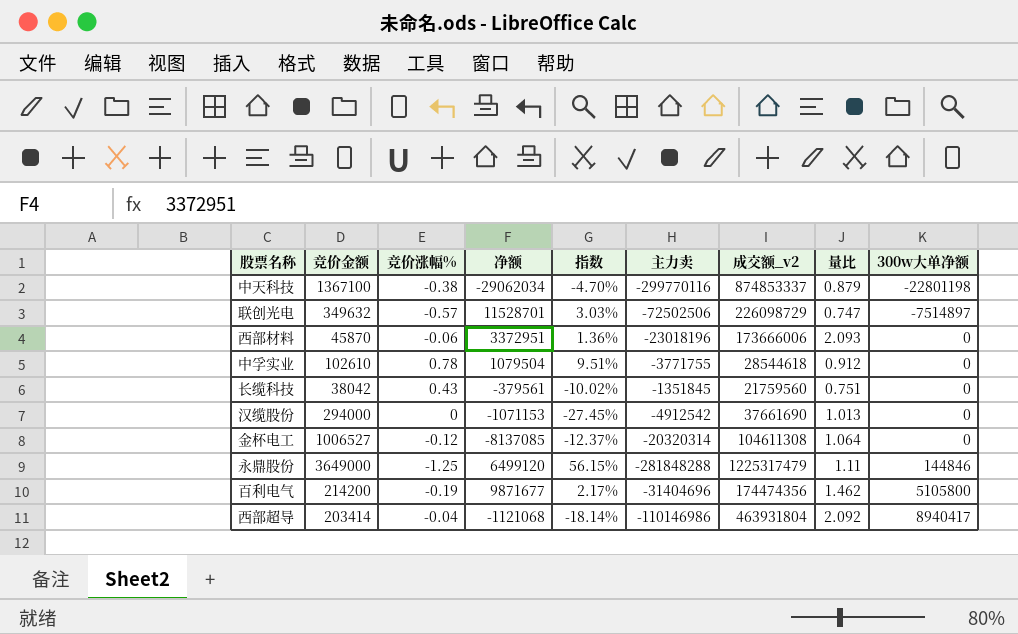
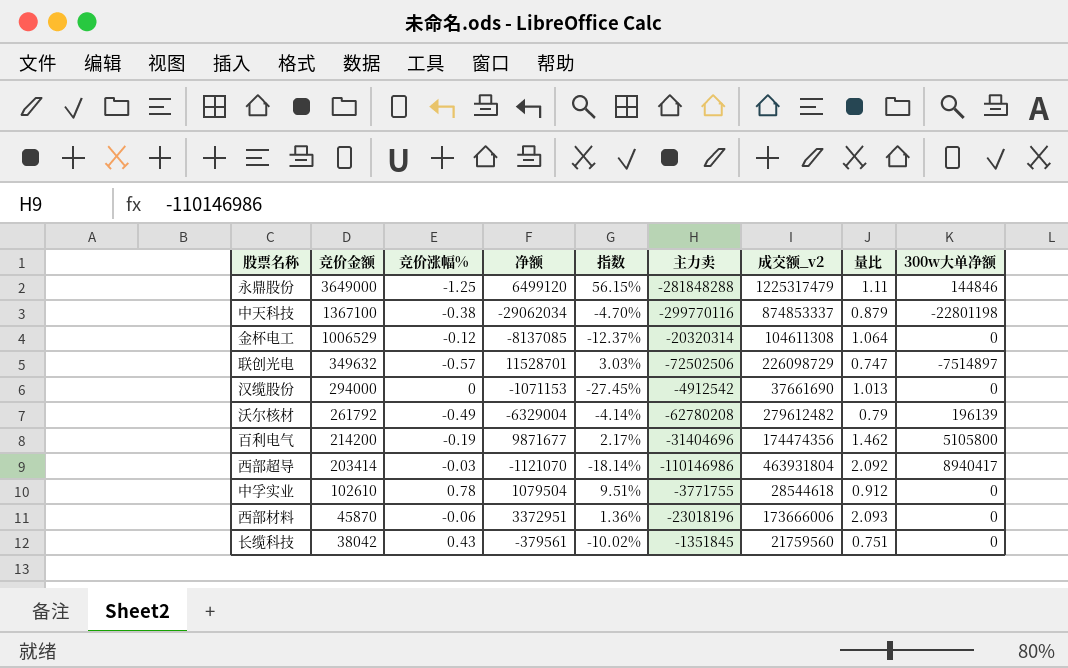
row order: 300w大单净额 ascending -> 竞价金额 descending
金杯电工 | 竞价金额: 1006527 -> 1006529
row 沃尔核材: none -> 261792 | -0.49 | -6329004 | -4.14% | -62780208 | 279612482 | 0.79 | 196139
西部超导 | 竞价涨幅%: -0.04 -> -0.03
西部超导 | 净额: -1121068 -> -1121070

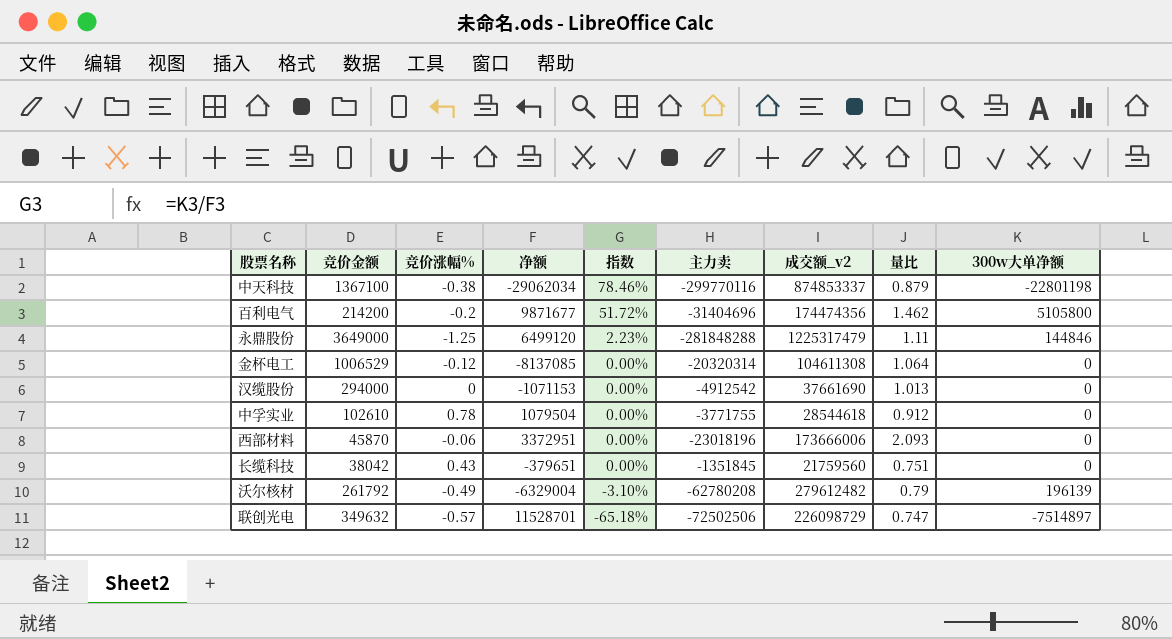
row order: 竞价金额 descending -> 指数 descending
column 指数 | formula: [竞价金额] / [净额] -> [300w大单净额] / [净额]
row 西部超导: 203414 | -0.03 | -1121070 | -18.14% | -110146986 | 463931804 | 2.092 | 8940417 -> none
百利电气 | 竞价涨幅%: -0.19 -> -0.2
长缆科技 | 净额: -379561 -> -379651

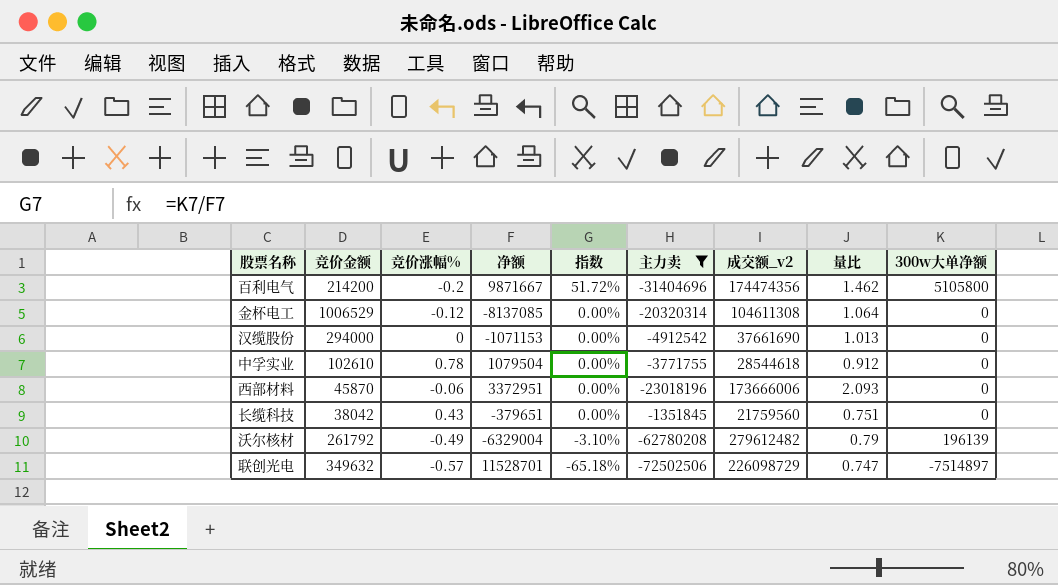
filter: none -> 主力卖 >= -72502506
百利电气 | 净额: 9871677 -> 9871667

